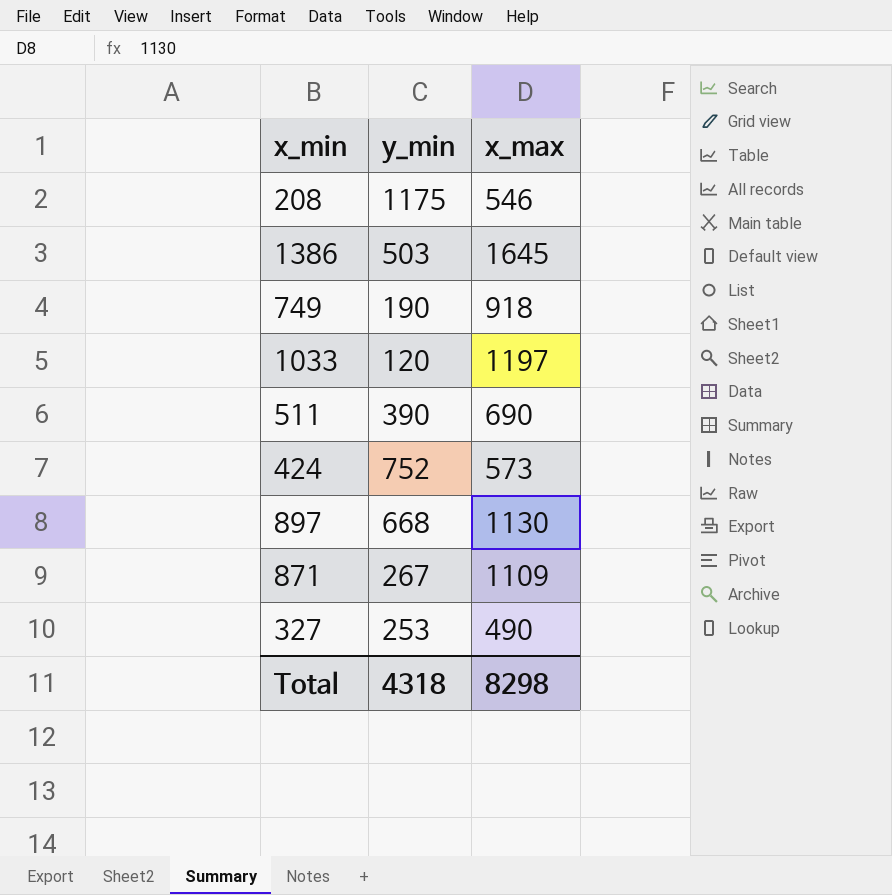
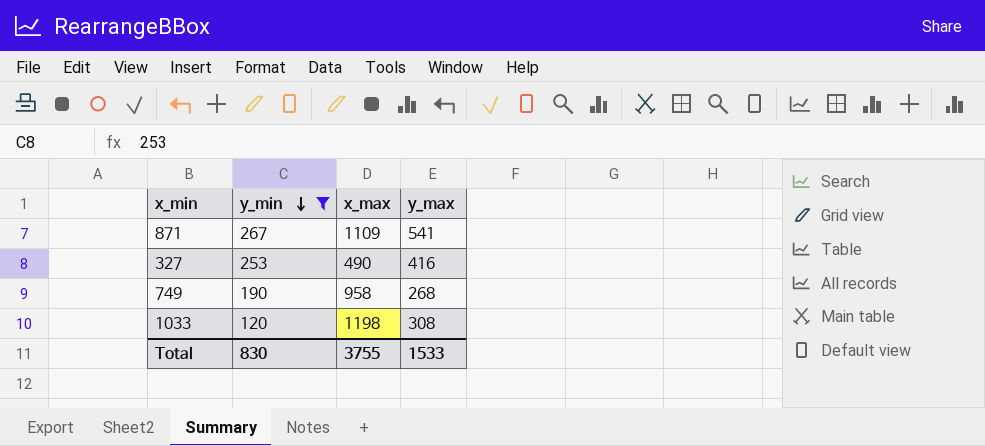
filter: none -> y_min <= 267
row order: none -> y_min descending
column y_max | position: none -> 4
749 | x_max: 918 -> 958
1033 | x_max: 1197 -> 1198
Total | y_min: 4318 -> 830
Total | x_max: 8298 -> 3755

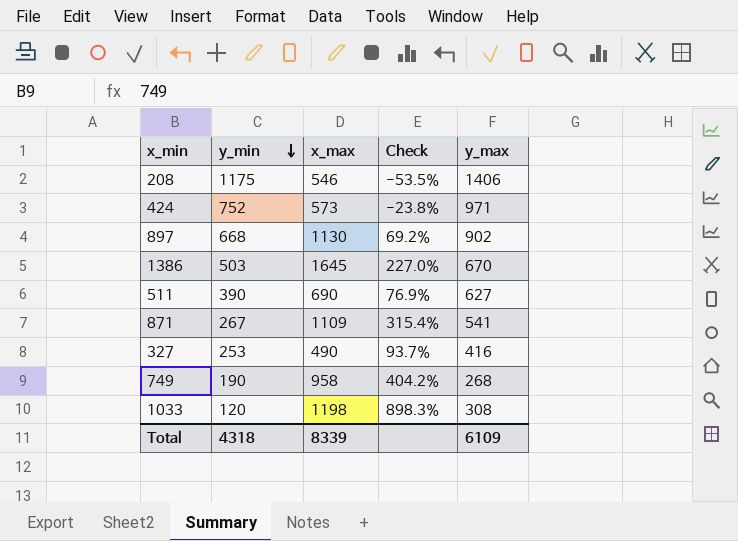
filter: y_min <= 267 -> none
column Check | formula: none -> ([x_max] - [y_min]) / [y_min]
Total | y_min: 830 -> 4318
Total | x_max: 3755 -> 8339
Total | y_max: 1533 -> 6109

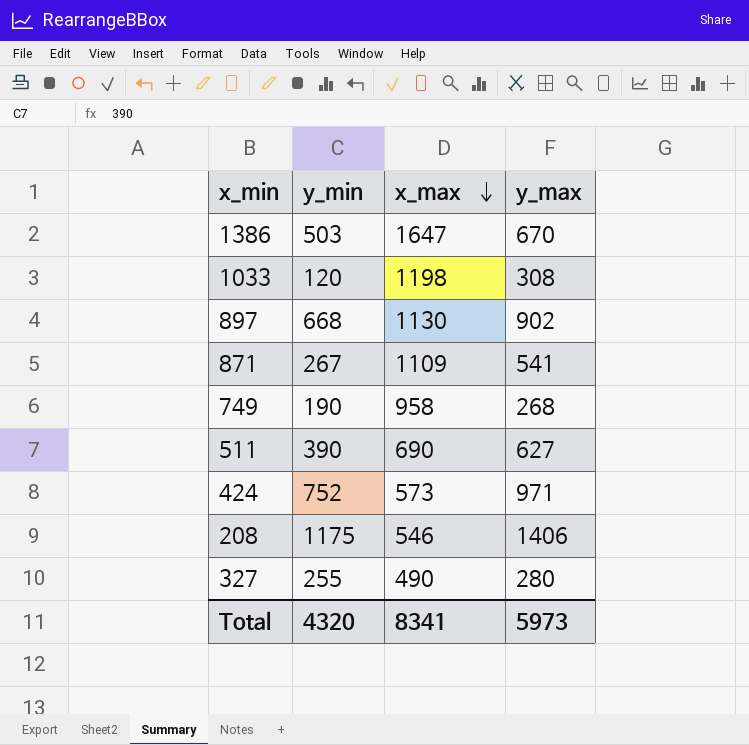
row order: y_min descending -> x_max descending
column Check | formula: ([x_max] - [y_min]) / [y_min] -> none
1386 | x_max: 1645 -> 1647
327 | y_min: 253 -> 255
327 | y_max: 416 -> 280
Total | y_min: 4318 -> 4320
Total | x_max: 8339 -> 8341
Total | y_max: 6109 -> 5973

